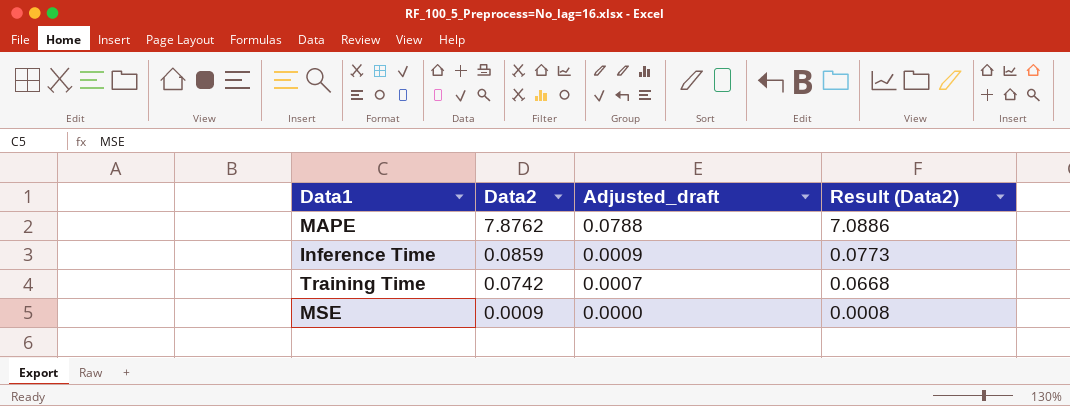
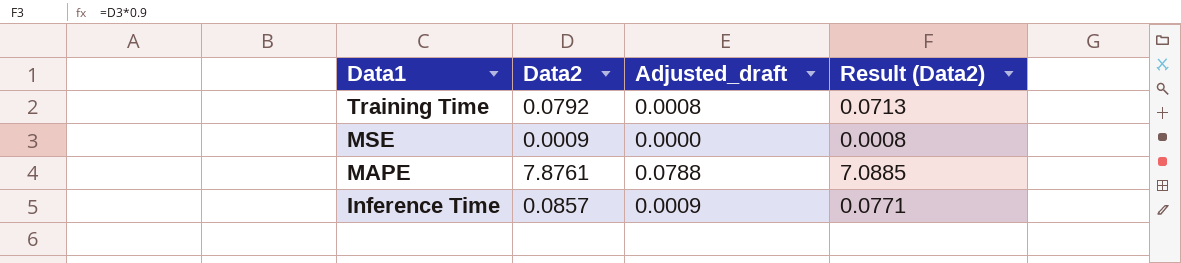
row order: Data2 descending -> Data1 descending
Training Time | Data2: 0.0742 -> 0.0792
Training Time | Adjusted_draft: 0.0007 -> 0.0008
Training Time | Result (Data2): 0.0668 -> 0.0713
MAPE | Data2: 7.8762 -> 7.8761
MAPE | Result (Data2): 7.0886 -> 7.0885
Inference Time | Data2: 0.0859 -> 0.0857
Inference Time | Result (Data2): 0.0773 -> 0.0771

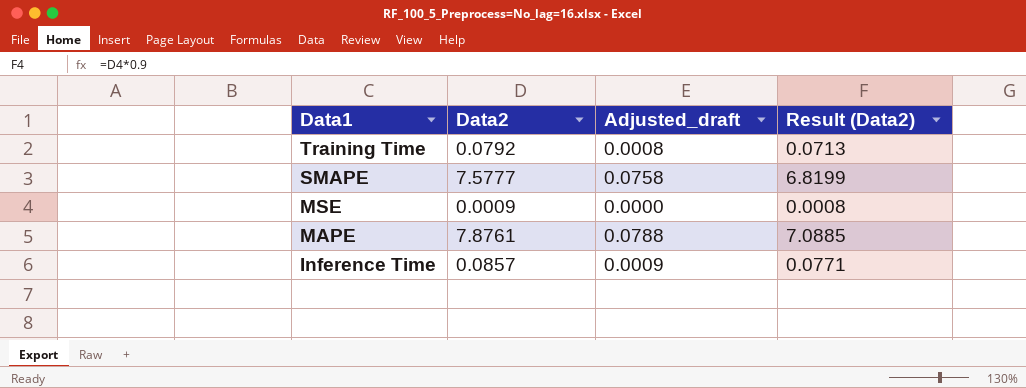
row SMAPE: none -> 7.5777 | 0.0758 | 6.8199

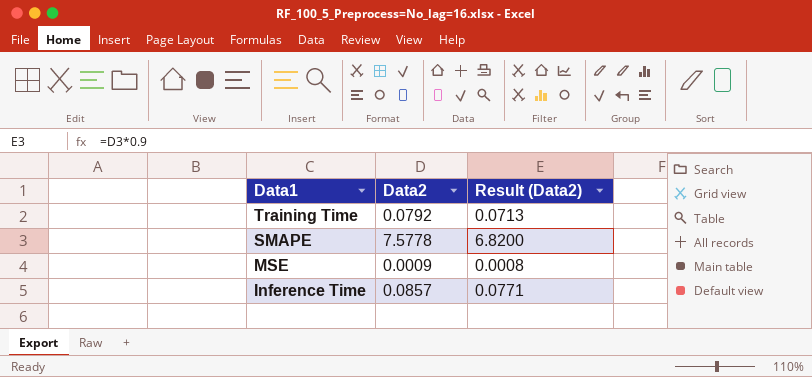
column Adjusted_draft | formula: [Data2] * 0.01 -> none
row MAPE: 7.8761 | 0.0788 | 7.0885 -> none
SMAPE | Data2: 7.5777 -> 7.5778
SMAPE | Result (Data2): 6.8199 -> 6.8200

